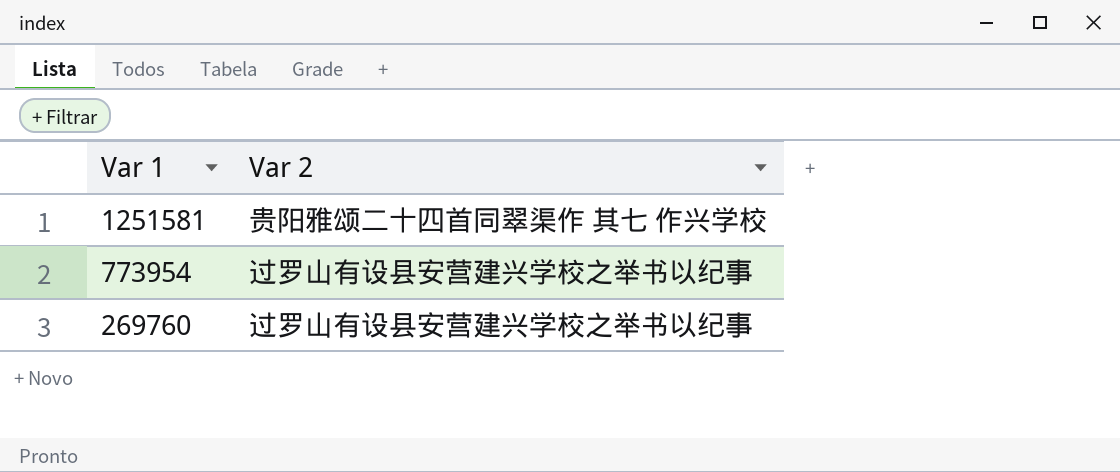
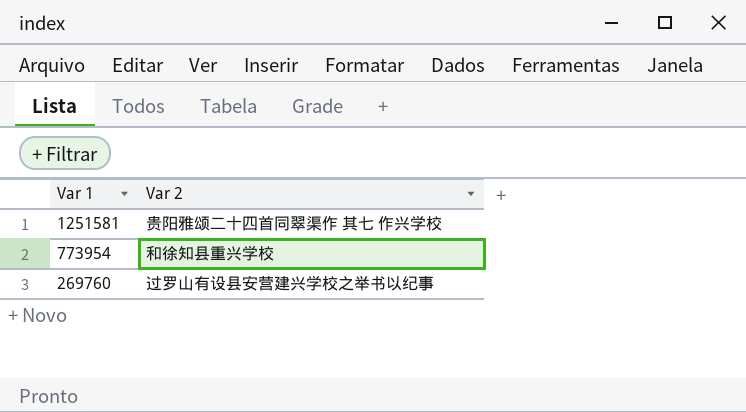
773954 | Var 2: 过罗山有设县安营建兴学校之举书以纪事 -> 和徐知县重兴学校

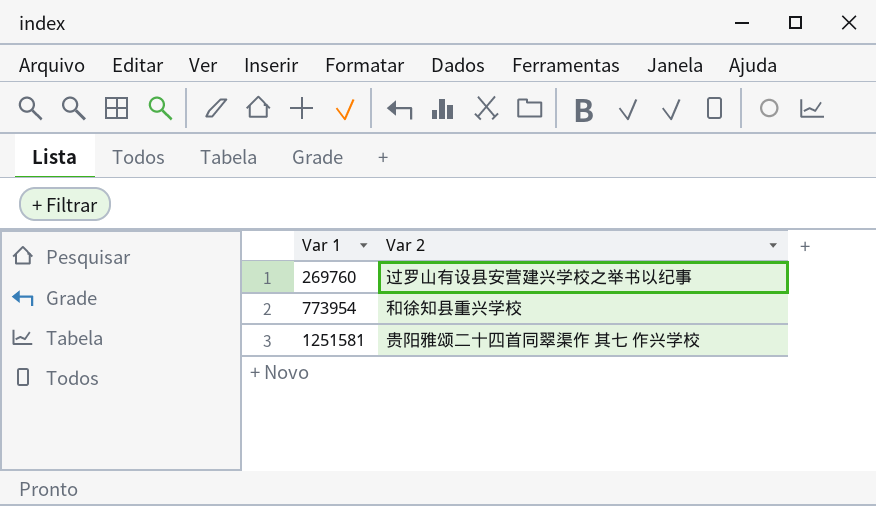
row order: Var 1 descending -> Var 1 ascending

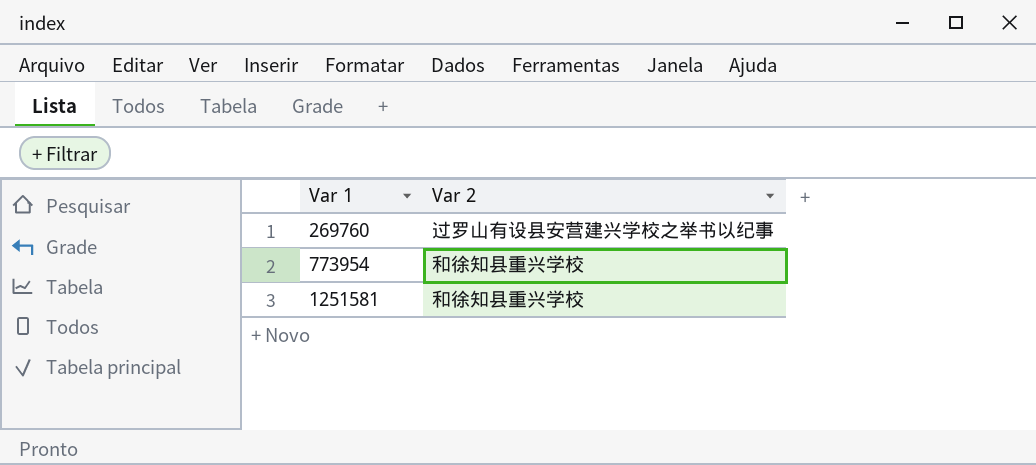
1251581 | Var 2: 贵阳雅颂二十四首同翠渠作 其七 作兴学校 -> 和徐知县重兴学校

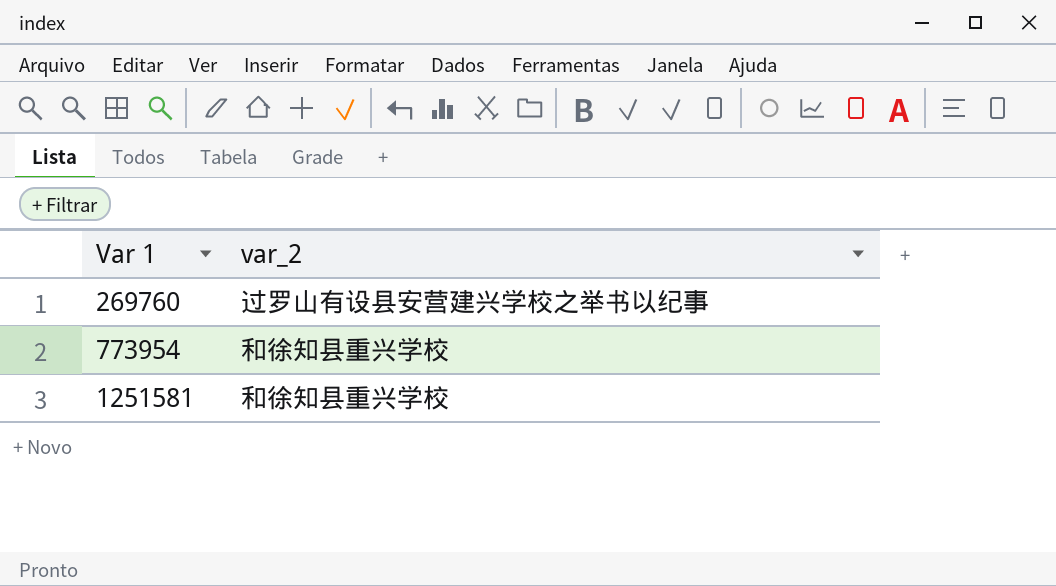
column name: Var 2 -> var_2

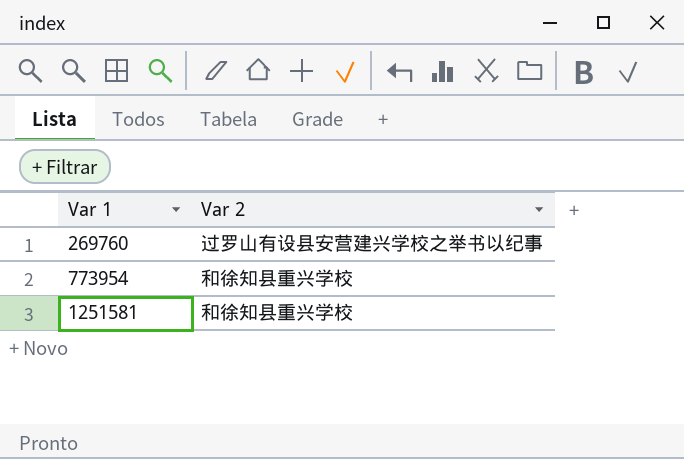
column name: var_2 -> Var 2

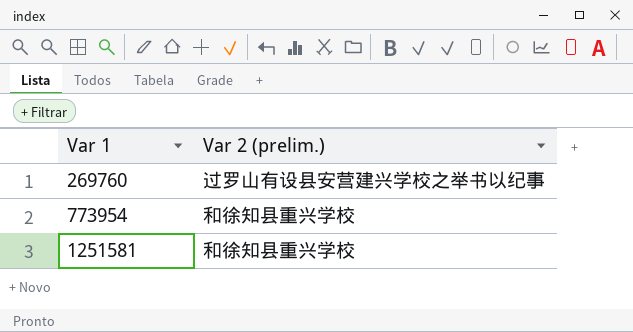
column name: Var 2 -> Var 2 (prelim.)

